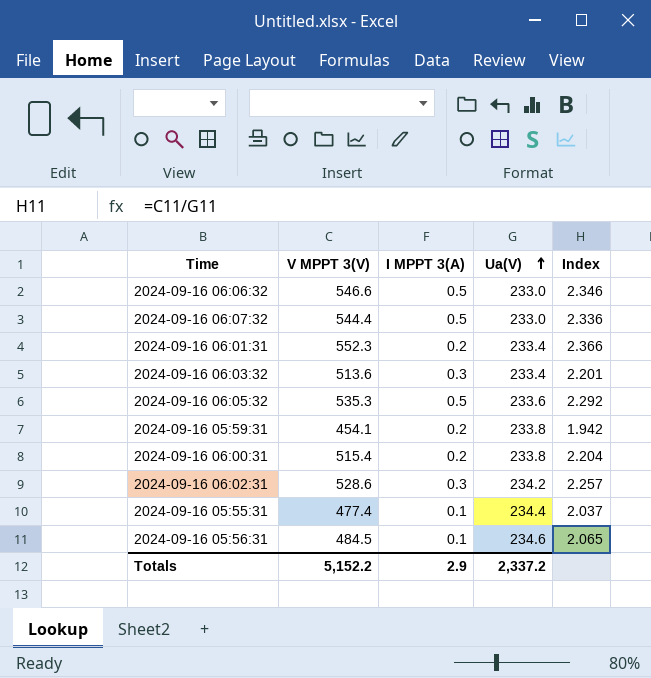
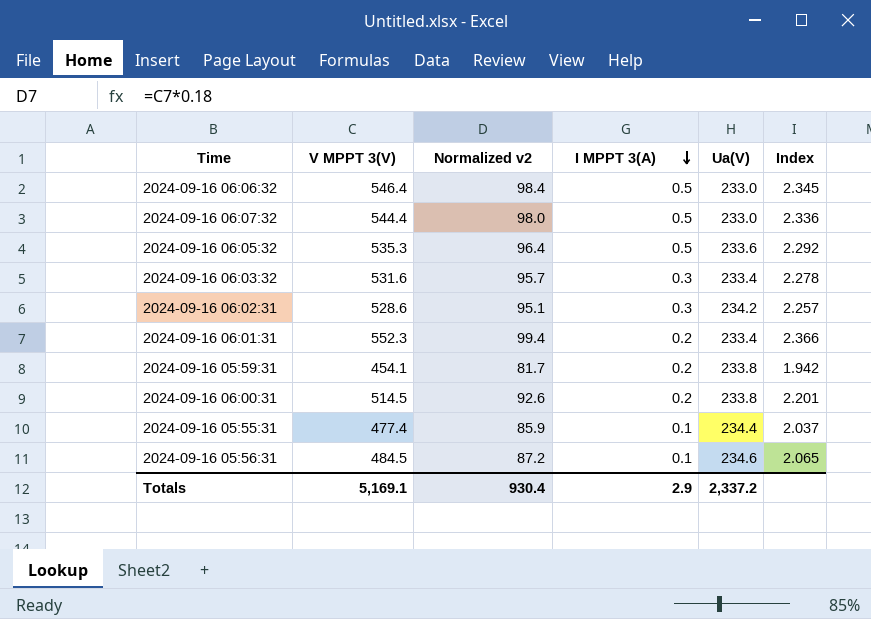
row order: Ua(V) ascending -> I MPPT 3(A) descending
column Normalized v2 | formula: none -> [V MPPT 3(V)] * 0.18
2024-09-16 06:06:32 | V MPPT 3(V): 546.6 -> 546.4
2024-09-16 06:06:32 | Index: 2.346 -> 2.345
2024-09-16 06:03:32 | V MPPT 3(V): 513.6 -> 531.6
2024-09-16 06:03:32 | Index: 2.201 -> 2.278
2024-09-16 06:00:31 | V MPPT 3(V): 515.4 -> 514.5
2024-09-16 06:00:31 | Index: 2.204 -> 2.201
Totals | V MPPT 3(V): 5,152.2 -> 5,169.1

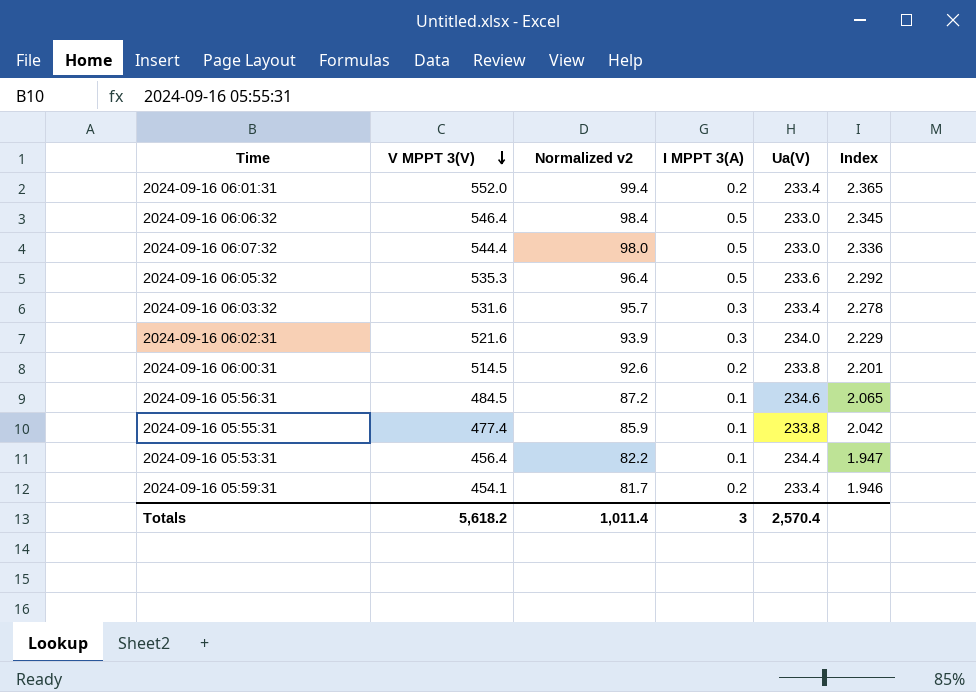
row order: I MPPT 3(A) descending -> V MPPT 3(V) descending
2024-09-16 06:01:31 | V MPPT 3(V): 552.3 -> 552.0
2024-09-16 06:01:31 | Index: 2.366 -> 2.365
2024-09-16 06:02:31 | V MPPT 3(V): 528.6 -> 521.6
2024-09-16 06:02:31 | Normalized v2: 95.1 -> 93.9
2024-09-16 06:02:31 | Ua(V): 234.2 -> 234.0
2024-09-16 06:02:31 | Index: 2.257 -> 2.229
2024-09-16 05:55:31 | Ua(V): 234.4 -> 233.8
2024-09-16 05:55:31 | Index: 2.037 -> 2.042
row 2024-09-16 05:53:31: none -> 456.4 | 82.2 | 0.1 | 234.4 | 1.947
2024-09-16 05:59:31 | Ua(V): 233.8 -> 233.4
2024-09-16 05:59:31 | Index: 1.942 -> 1.946
Totals | V MPPT 3(V): 5,169.1 -> 5,618.2
Totals | Normalized v2: 930.4 -> 1,011.4
Totals | I MPPT 3(A): 2.9 -> 3
Totals | Ua(V): 2,337.2 -> 2,570.4

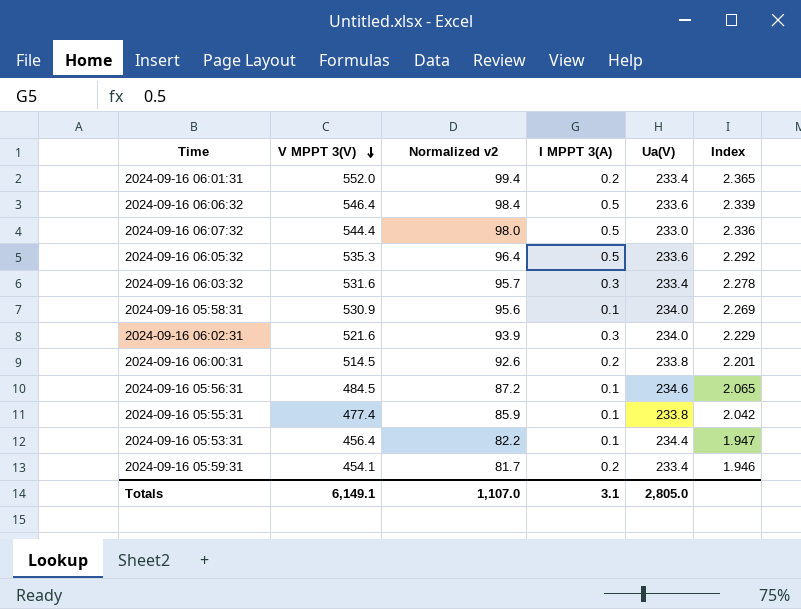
2024-09-16 06:06:32 | Ua(V): 233.0 -> 233.6
2024-09-16 06:06:32 | Index: 2.345 -> 2.339
row 2024-09-16 05:58:31: none -> 530.9 | 95.6 | 0.1 | 234.0 | 2.269
Totals | V MPPT 3(V): 5,618.2 -> 6,149.1
Totals | Normalized v2: 1,011.4 -> 1,107.0
Totals | I MPPT 3(A): 3 -> 3.1
Totals | Ua(V): 2,570.4 -> 2,805.0

